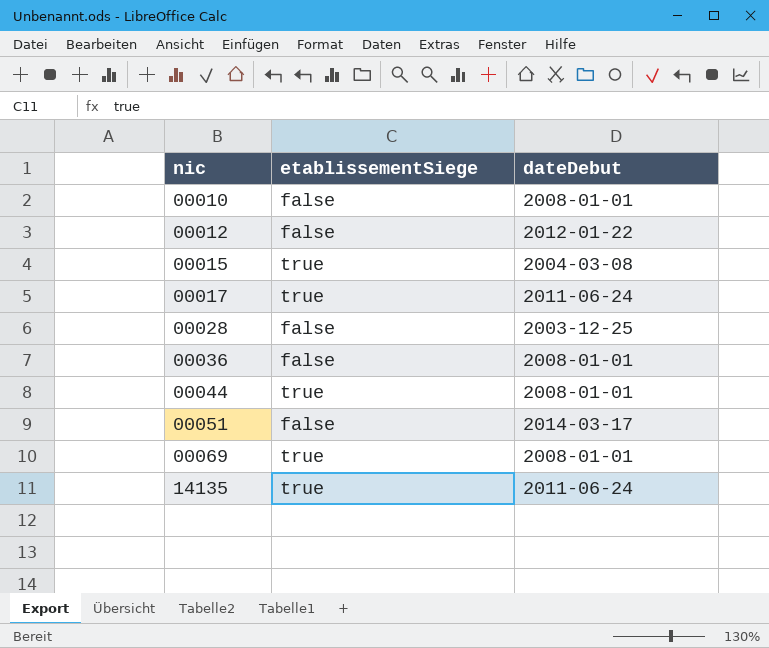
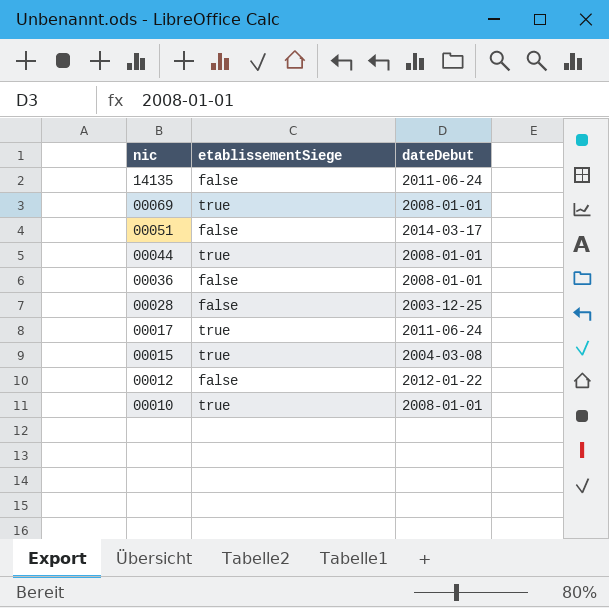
row order: nic ascending -> nic descending
14135 | etablissementSiege: true -> false
00010 | etablissementSiege: false -> true

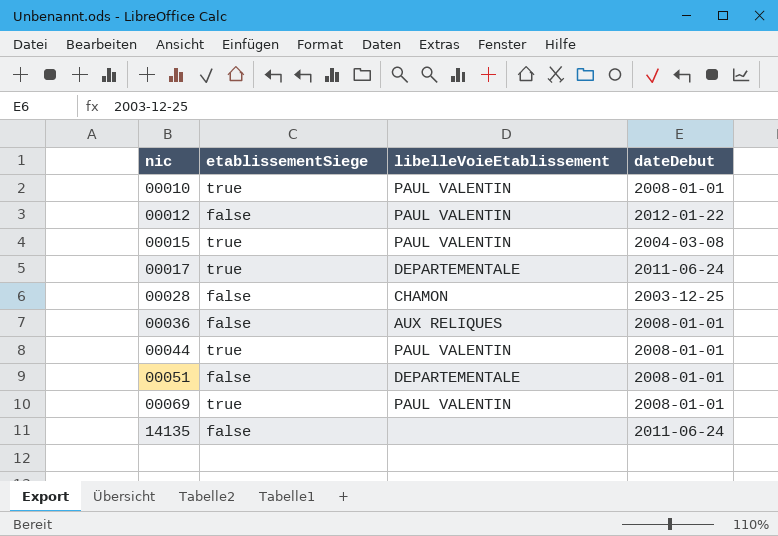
row order: nic descending -> nic ascending
column libelleVoieEtablissement | position: none -> 3
00051 | dateDebut: 2014-03-17 -> 2008-01-01

